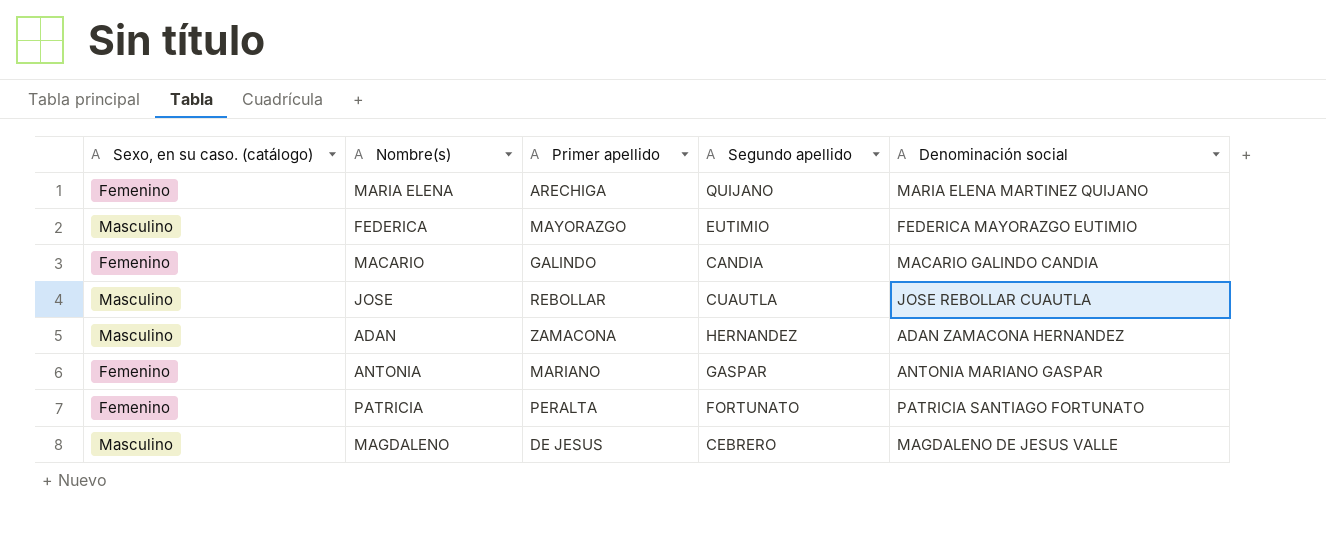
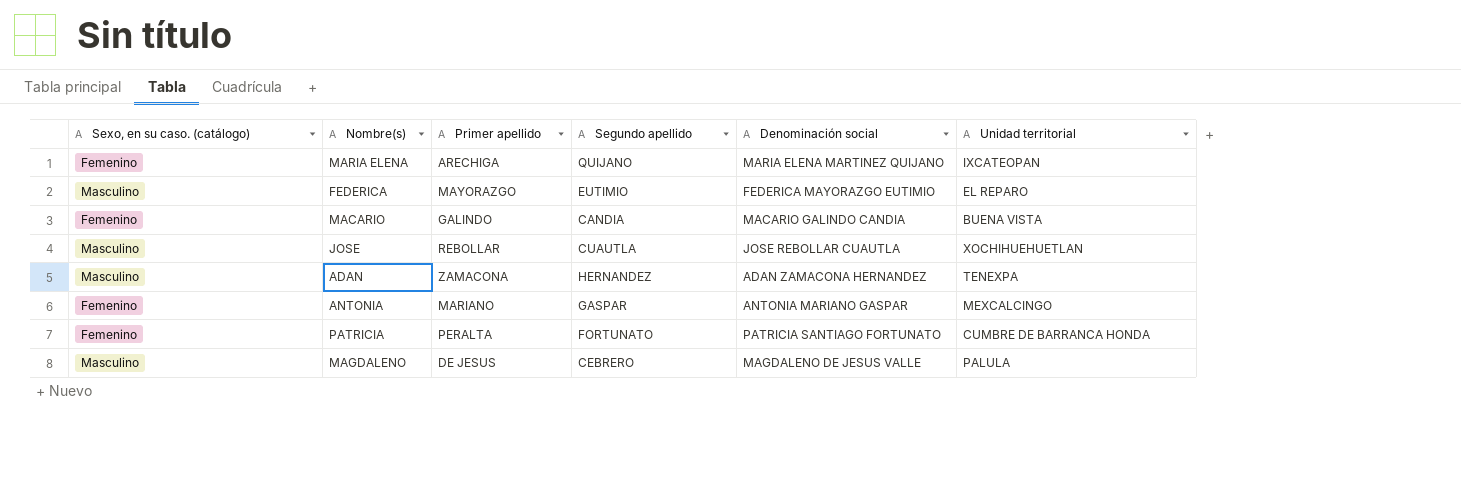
column Unidad territorial | position: none -> 6

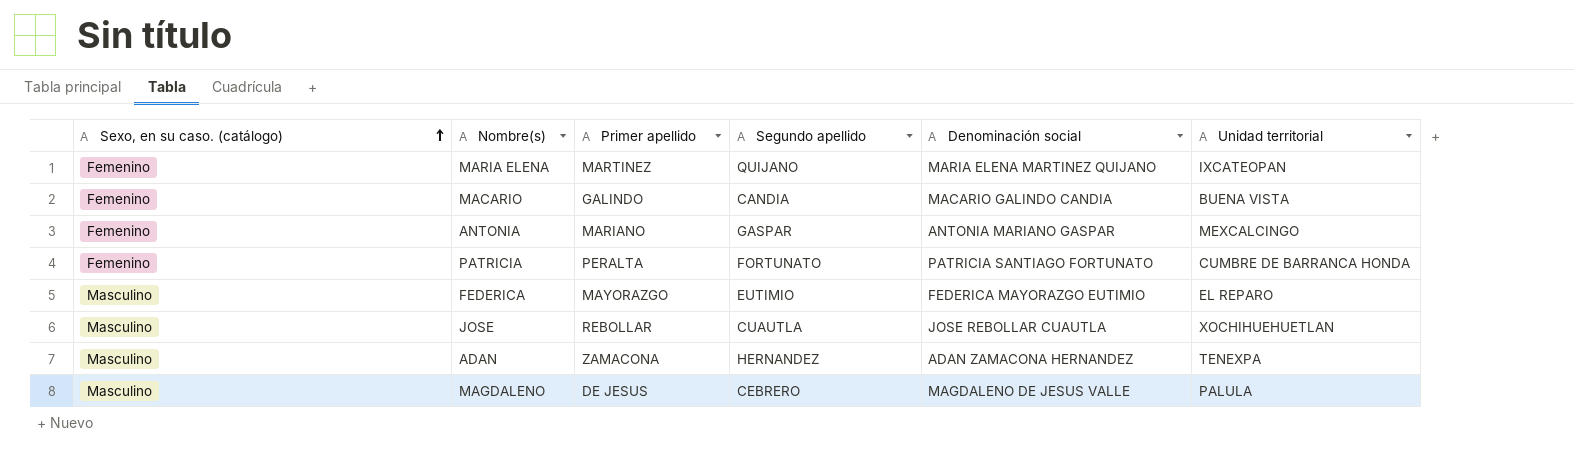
row order: none -> Sexo, en su caso. (catálogo) ascending
MARIA ELENA | Primer apellido: ARECHIGA -> MARTINEZ

